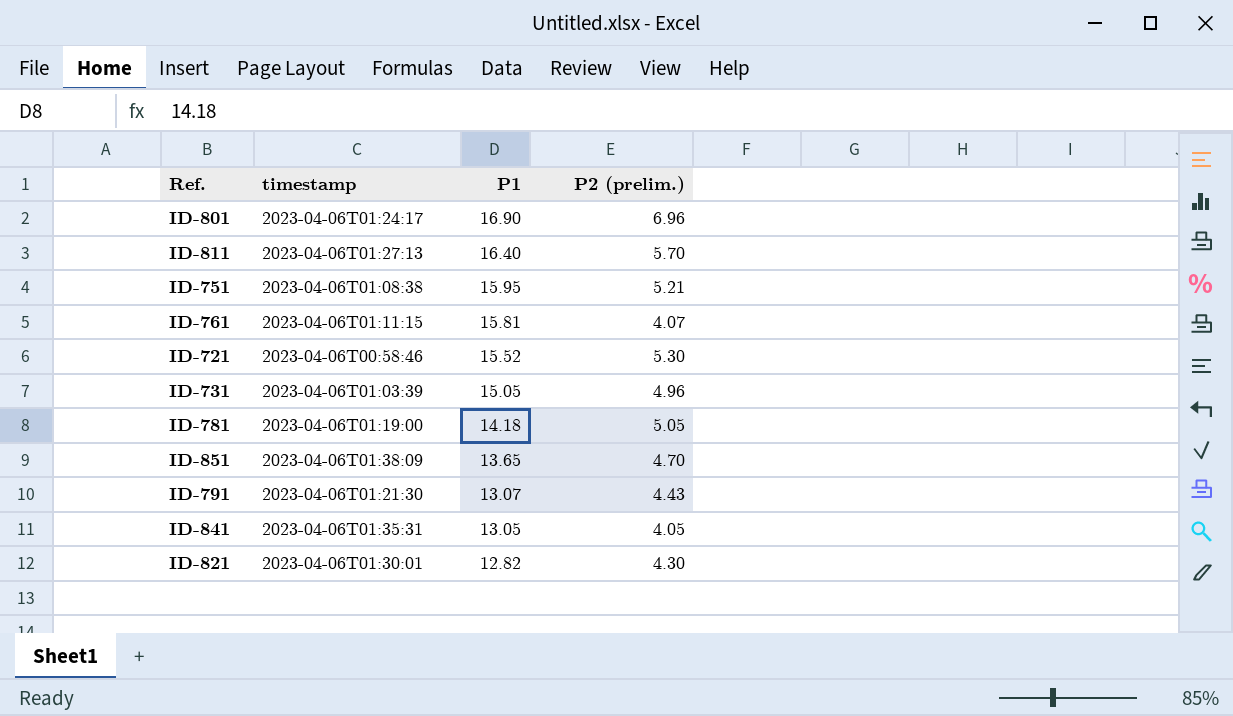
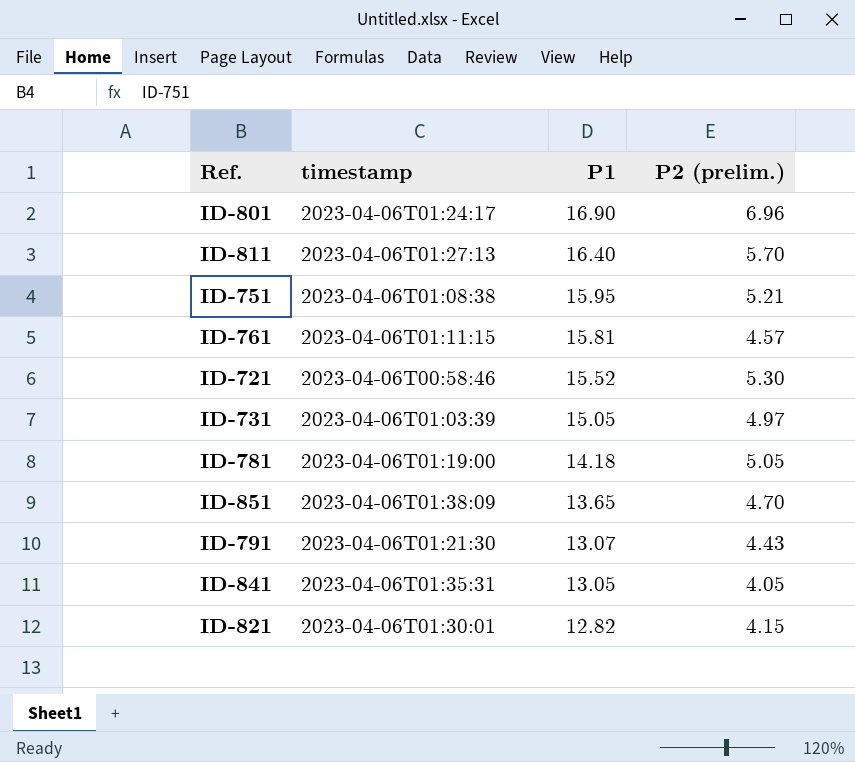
ID-761 | P2 (prelim.): 4.07 -> 4.57
ID-731 | P2 (prelim.): 4.96 -> 4.97
ID-821 | P2 (prelim.): 4.30 -> 4.15

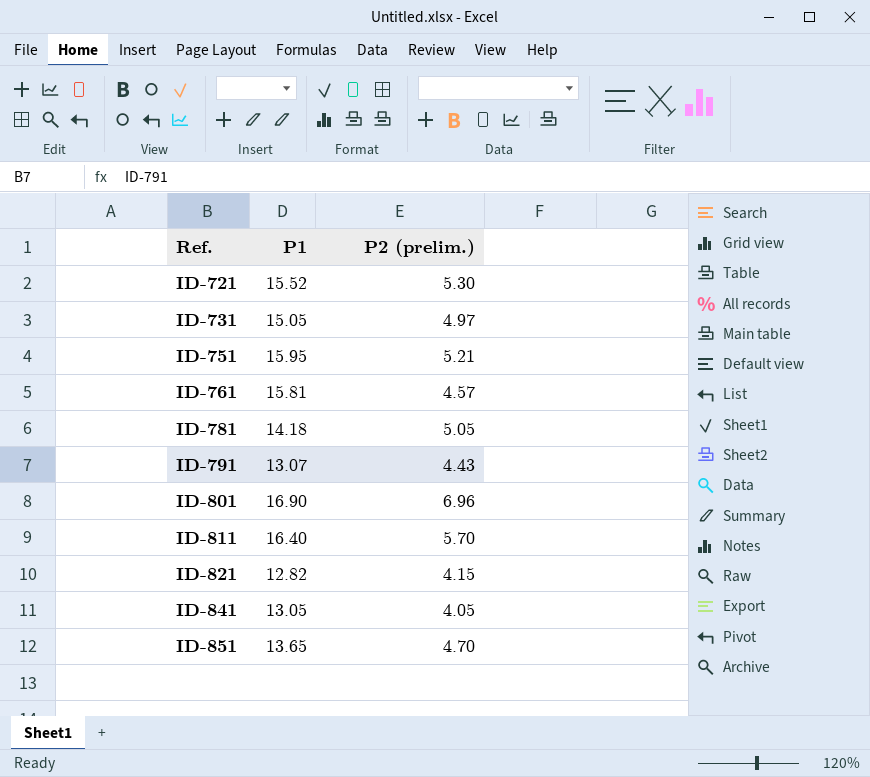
row order: P1 descending -> Ref. ascending
column timestamp | position: 2 -> none

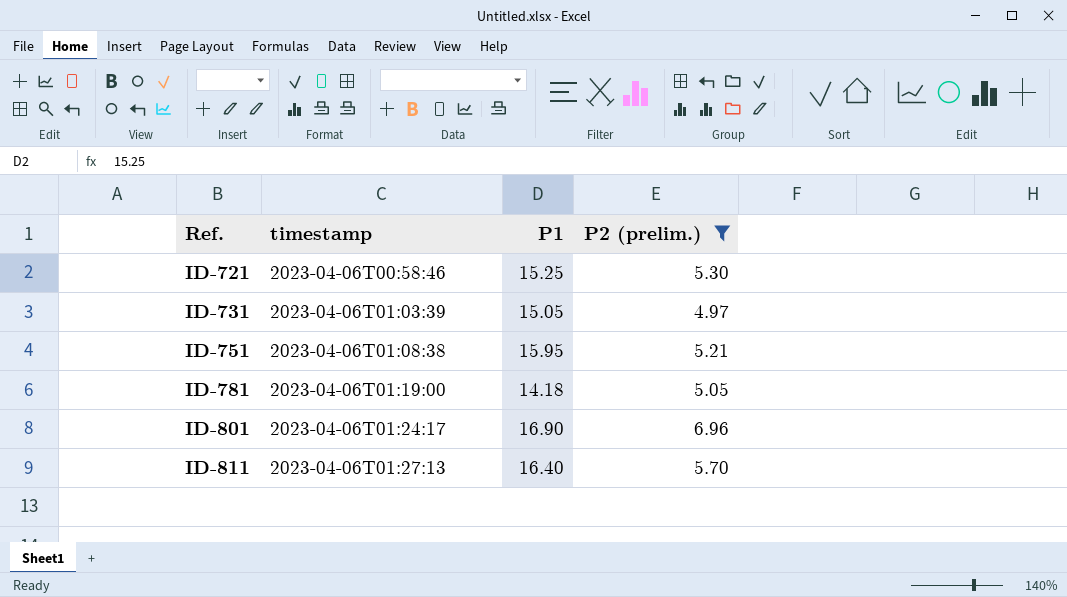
filter: none -> P2 (prelim.) >= 4.97
column timestamp | position: none -> 2
ID-721 | P1: 15.52 -> 15.25

